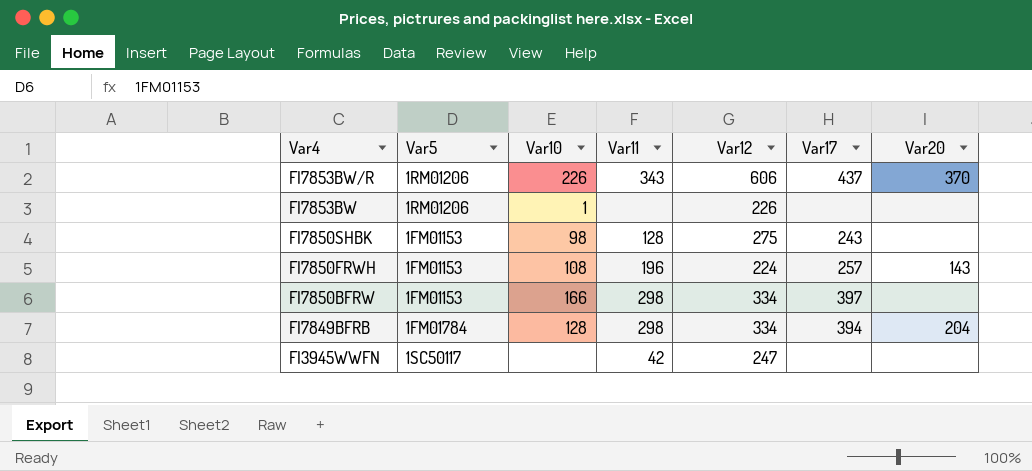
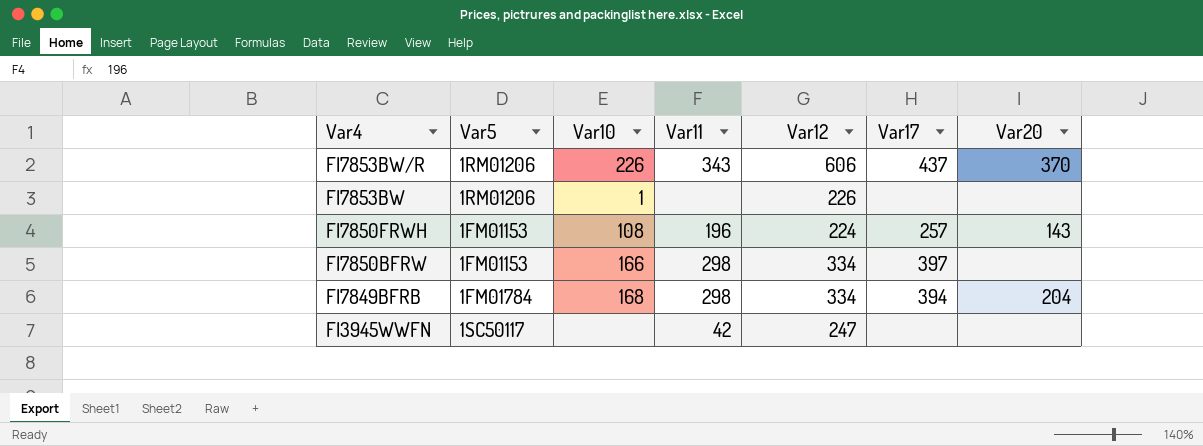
row FI7850SHBK: 1FM01153 | 98 | 128 | 275 | 243 | none -> none
FI7849BFRB | Var10: 128 -> 168

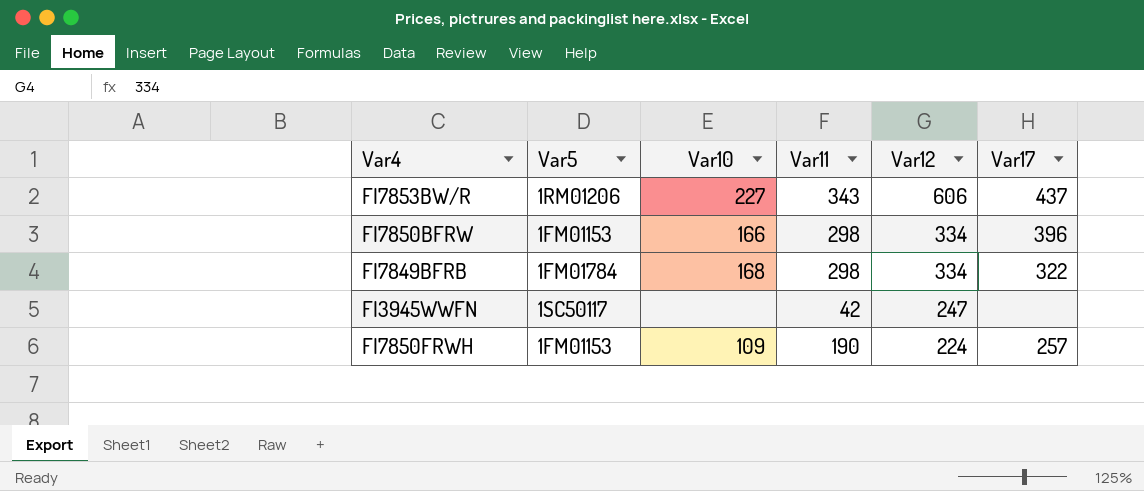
row order: Var4 descending -> Var12 descending
column Var20 | position: 7 -> none
row FI7853BW: 1RM01206 | 1 | none | 226 | none | none -> none
FI7853BW/R | Var10: 226 -> 227
FI7850BFRW | Var17: 397 -> 396
FI7849BFRB | Var17: 394 -> 322
FI7850FRWH | Var10: 108 -> 109
FI7850FRWH | Var11: 196 -> 190

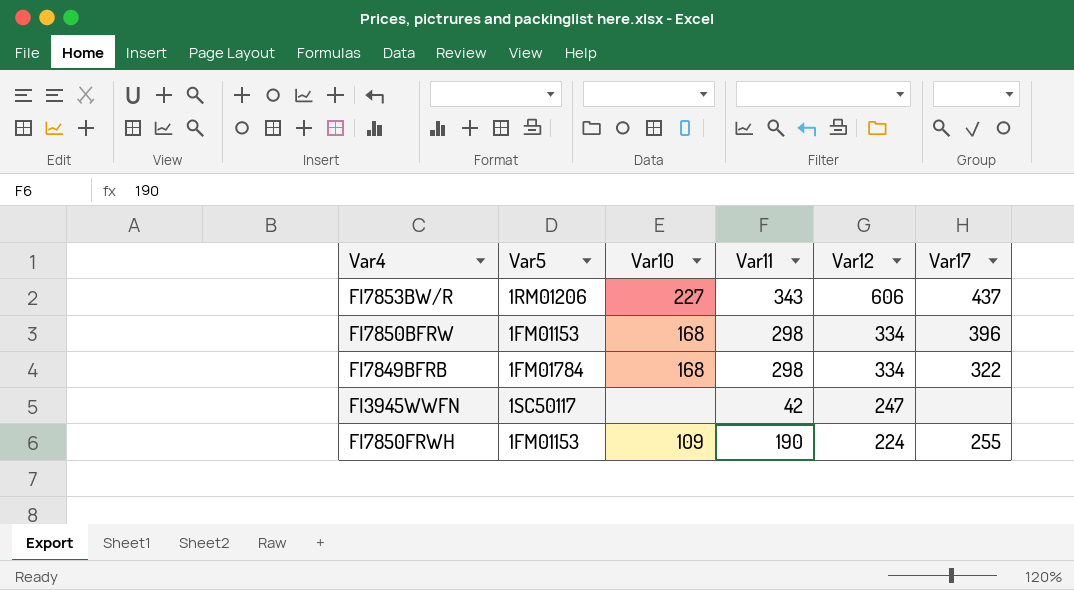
FI7850BFRW | Var10: 166 -> 168
FI7850FRWH | Var17: 257 -> 255

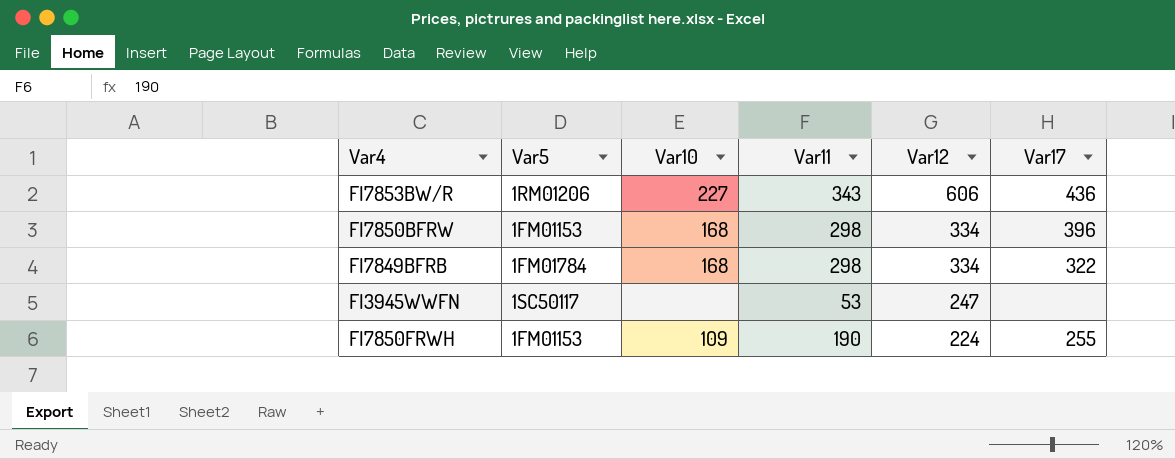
FI7853BW/R | Var17: 437 -> 436
FI3945WWFN | Var11: 42 -> 53

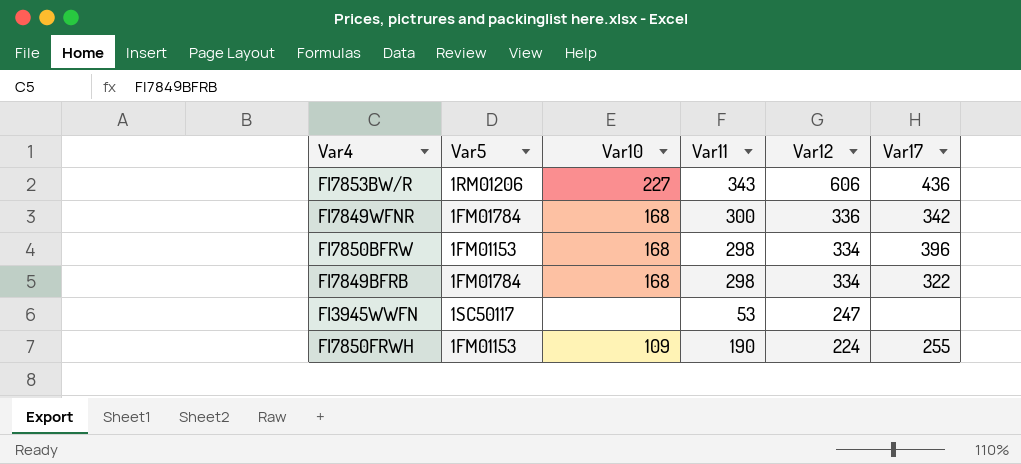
row FI7849WFNR: none -> 1FM01784 | 168 | 300 | 336 | 342

